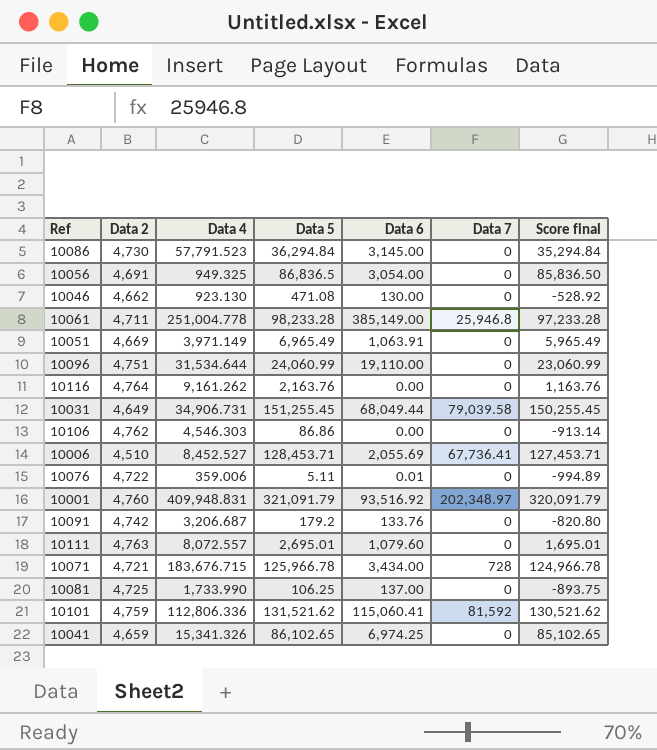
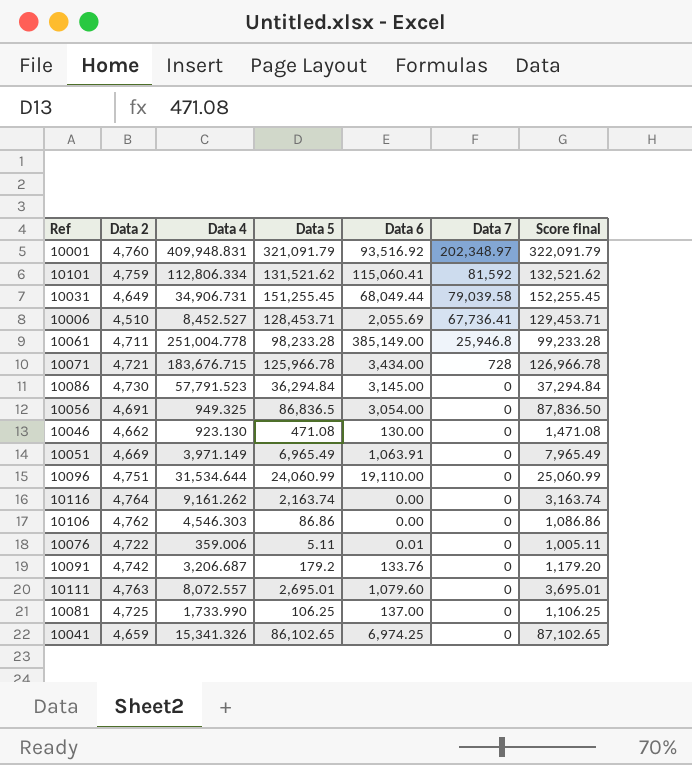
row order: none -> Data 7 descending
column Score final | formula: [Data 5] - 1000 -> [Data 5] + 1000
10101 | Data 4: 112,806.336 -> 112,806.334
10116 | Data 5: 2,163.76 -> 2,163.74

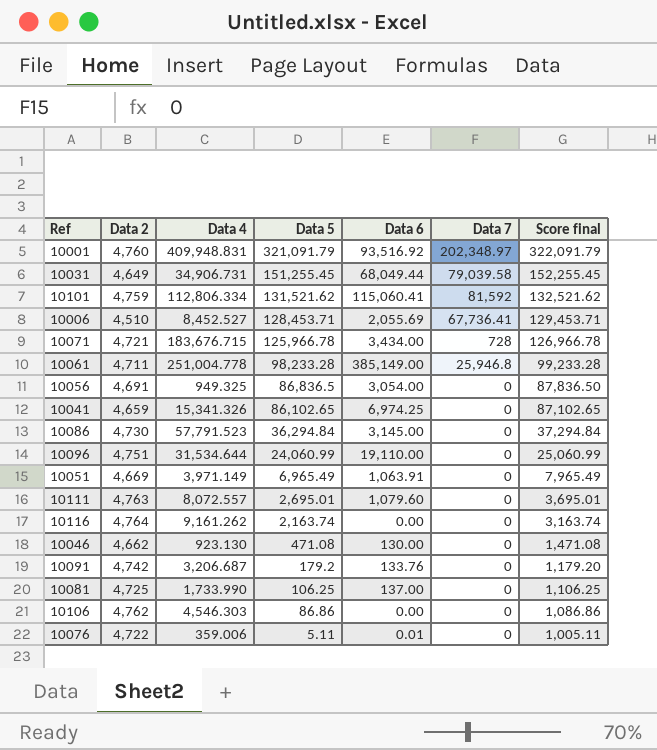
row order: Data 7 descending -> Data 5 descending

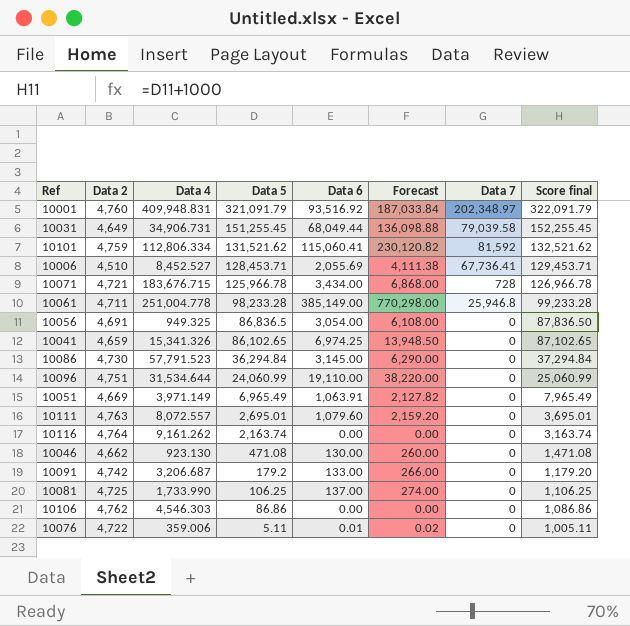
column Forecast | formula: none -> [Data 6] * 2
10091 | Data 6: 133.76 -> 133.00

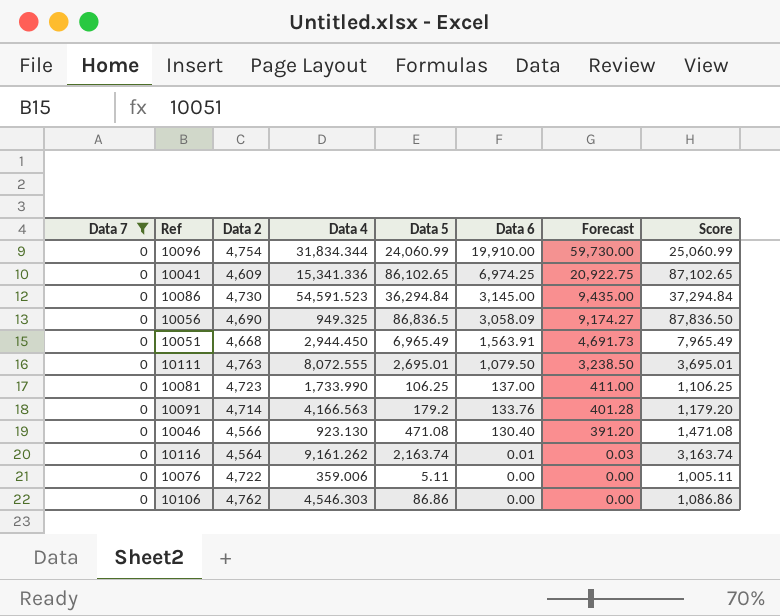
filter: none -> Data 7 = 0
row order: Data 5 descending -> Data 6 descending
column Data 7 | position: 7 -> 1
column Forecast | formula: [Data 6] * 2 -> [Data 6] * 3
column name: Score final -> Score
10096 | Data 2: 4,751 -> 4,754
10096 | Data 4: 31,534.644 -> 31,834.344
10096 | Data 6: 19,110.00 -> 19,910.00
10041 | Data 2: 4,659 -> 4,609
10041 | Data 4: 15,341.326 -> 15,341.336
10086 | Data 4: 57,791.523 -> 54,591.523
10056 | Data 2: 4,691 -> 4,690
10056 | Data 6: 3,054.00 -> 3,058.09
10051 | Data 2: 4,669 -> 4,668
10051 | Data 4: 3,971.149 -> 2,944.450
10051 | Data 6: 1,063.91 -> 1,563.91
10111 | Data 4: 8,072.557 -> 8,072.555
10111 | Data 6: 1,079.60 -> 1,079.50
10081 | Data 2: 4,725 -> 4,723
10091 | Data 2: 4,742 -> 4,714
10091 | Data 4: 3,206.687 -> 4,166.563
10091 | Data 6: 133.00 -> 133.76
10046 | Data 2: 4,662 -> 4,566
10046 | Data 6: 130.00 -> 130.40
10116 | Data 2: 4,764 -> 4,564
10116 | Data 6: 0.00 -> 0.01
10076 | Data 6: 0.01 -> 0.00

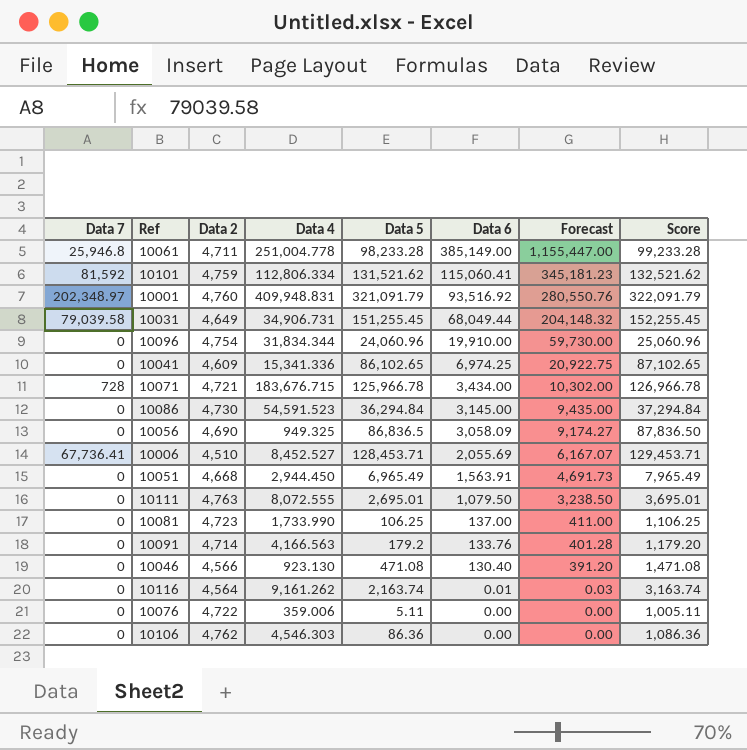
filter: Data 7 = 0 -> none
10096 | Data 5: 24,060.99 -> 24,060.96
10096 | Score: 25,060.99 -> 25,060.96
10106 | Data 5: 86.86 -> 86.36
10106 | Score: 1,086.86 -> 1,086.36

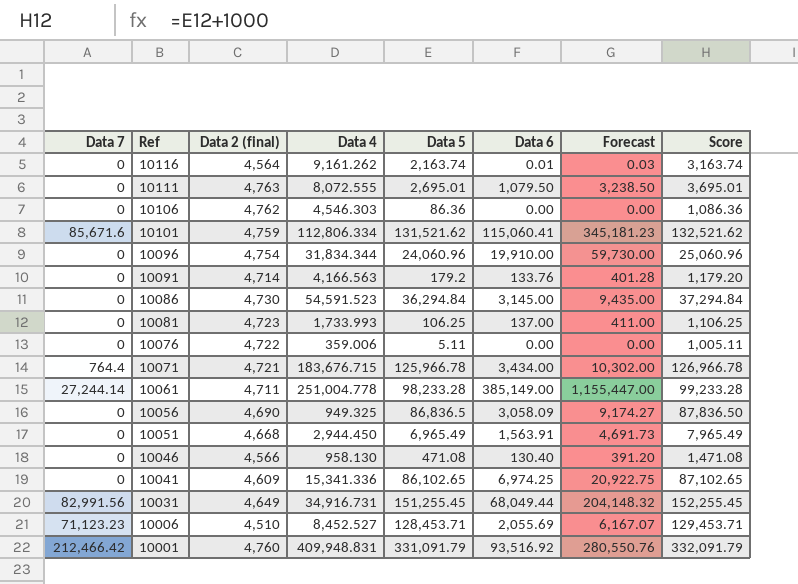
row order: Data 6 descending -> Ref descending
column name: Data 2 -> Data 2 (final)
10101 | Data 7: 81,592 -> 85,671.6
10081 | Data 4: 1,733.990 -> 1,733.993
10071 | Data 7: 728 -> 764.4
10061 | Data 7: 25,946.8 -> 27,244.14
10046 | Data 4: 923.130 -> 958.130
10031 | Data 7: 79,039.58 -> 82,991.56
10031 | Data 4: 34,906.731 -> 34,916.731
10006 | Data 7: 67,736.41 -> 71,123.23
10001 | Data 7: 202,348.97 -> 212,466.42
10001 | Data 5: 321,091.79 -> 331,091.79
10001 | Score: 322,091.79 -> 332,091.79

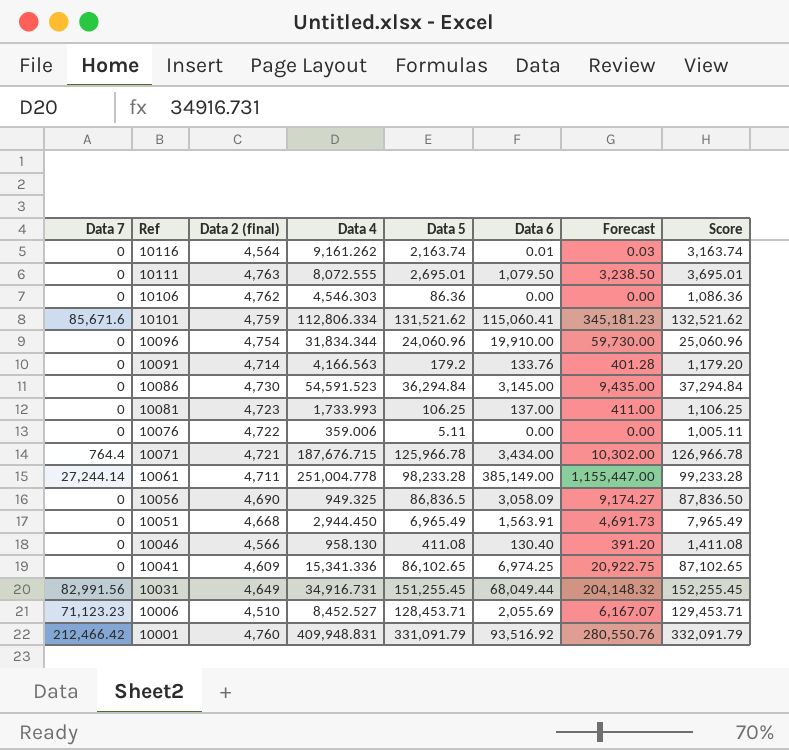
10071 | Data 4: 183,676.715 -> 187,676.715
10046 | Data 5: 471.08 -> 411.08
10046 | Score: 1,471.08 -> 1,411.08

